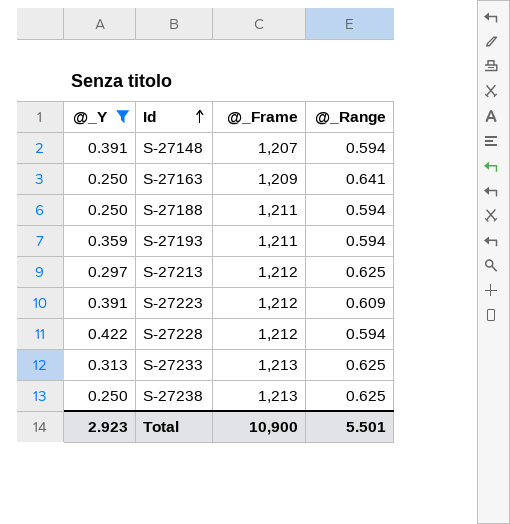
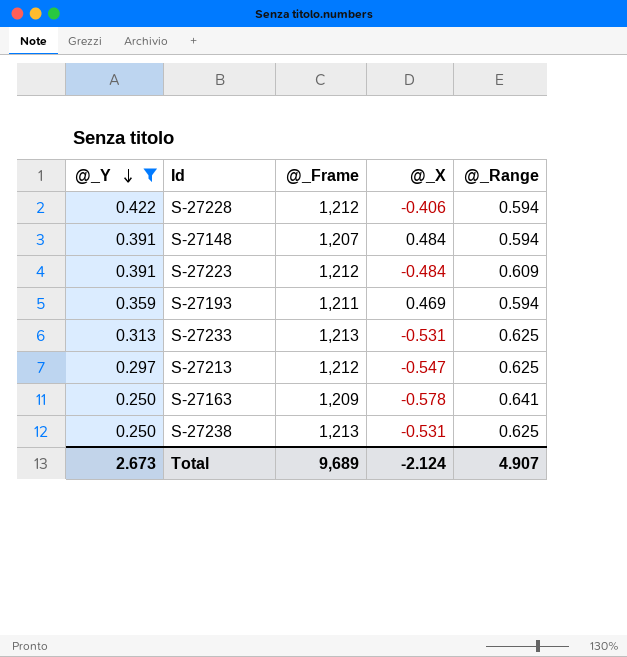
row order: Id ascending -> @_Y descending
column @_X | position: none -> 4
row S-27188: 0.250 | 1,211 | 0.594 -> none
Total | @_Y: 2.923 -> 2.673
Total | @_Frame: 10,900 -> 9,689
Total | @_Range: 5.501 -> 4.907

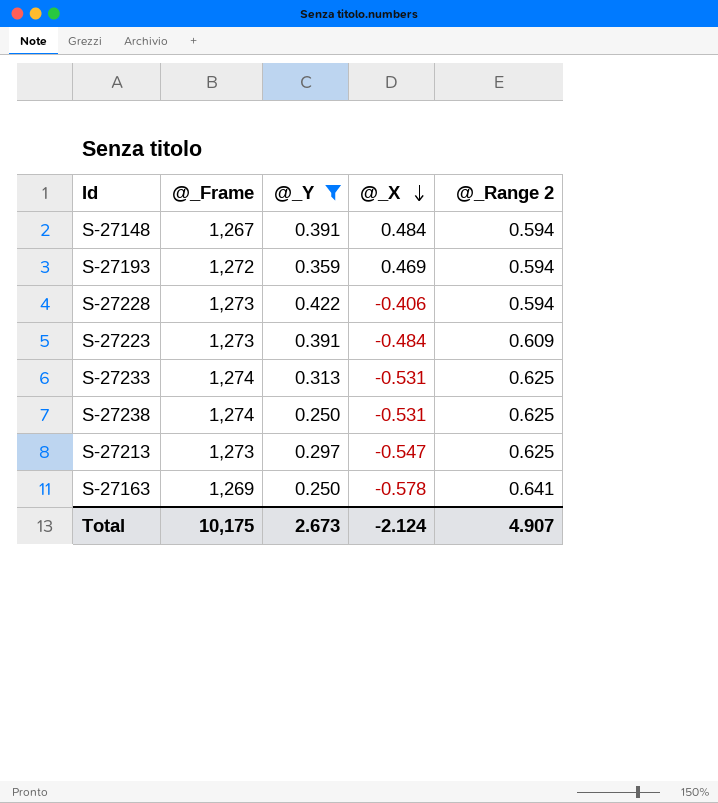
row order: @_Y descending -> @_X descending
column @_Y | position: 1 -> 3
column name: @_Range -> @_Range 2
S-27148 | @_Frame: 1,207 -> 1,267
S-27193 | @_Frame: 1,211 -> 1,272
S-27228 | @_Frame: 1,212 -> 1,273
S-27223 | @_Frame: 1,212 -> 1,273
S-27233 | @_Frame: 1,213 -> 1,274
S-27238 | @_Frame: 1,213 -> 1,274
S-27213 | @_Frame: 1,212 -> 1,273
S-27163 | @_Frame: 1,209 -> 1,269
Total | @_Frame: 9,689 -> 10,175

